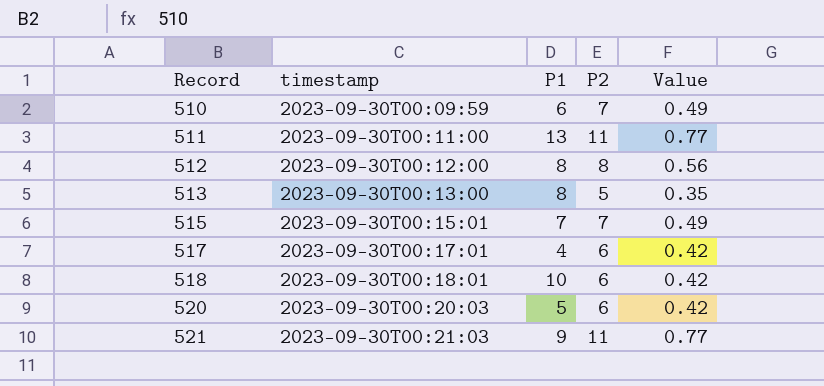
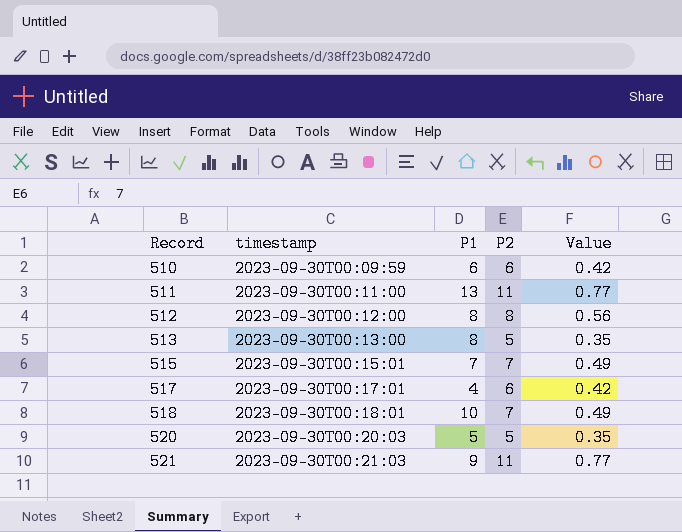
510 | P2: 7 -> 6
510 | Value: 0.49 -> 0.42
518 | P2: 6 -> 7
518 | Value: 0.42 -> 0.49
520 | P2: 6 -> 5
520 | Value: 0.42 -> 0.35

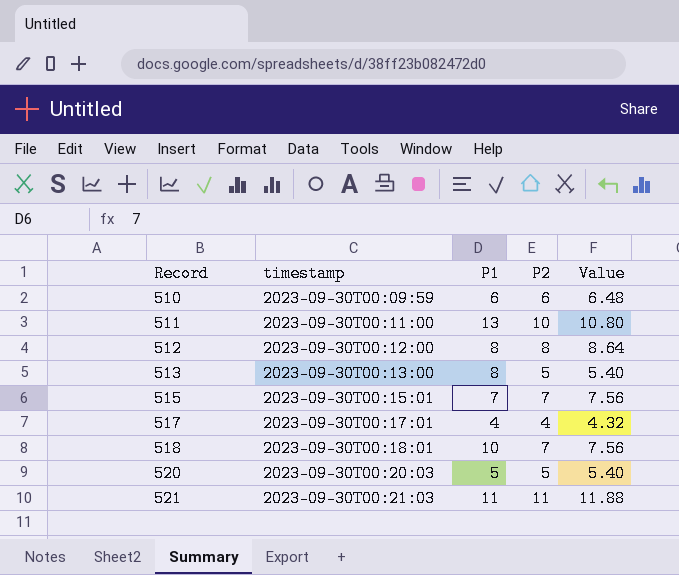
column Value | formula: [P2] * 0.07 -> [P2] * 1.08
511 | P2: 11 -> 10
517 | P2: 6 -> 4
521 | P1: 9 -> 11

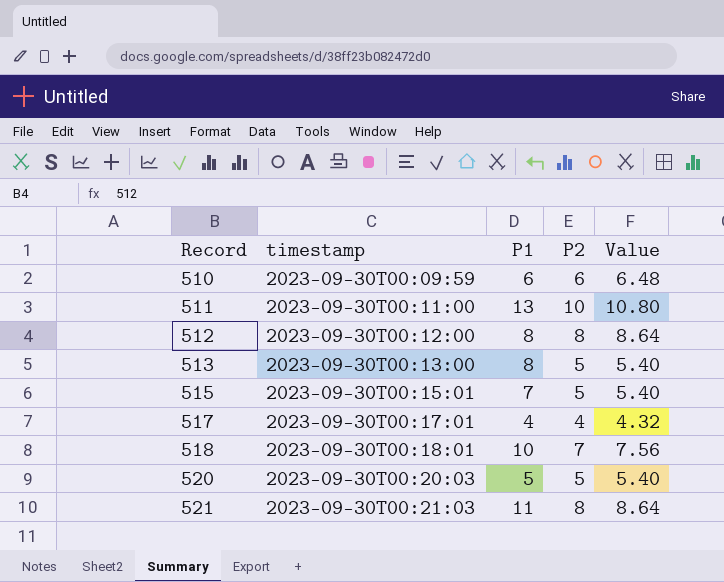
515 | P2: 7 -> 5
515 | Value: 7.56 -> 5.40
521 | P2: 11 -> 8
521 | Value: 11.88 -> 8.64

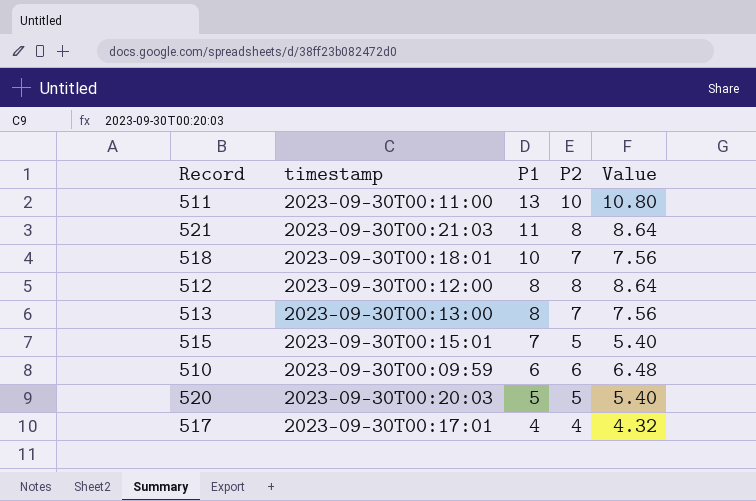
row order: Record ascending -> P1 descending
513 | P2: 5 -> 7
513 | Value: 5.40 -> 7.56

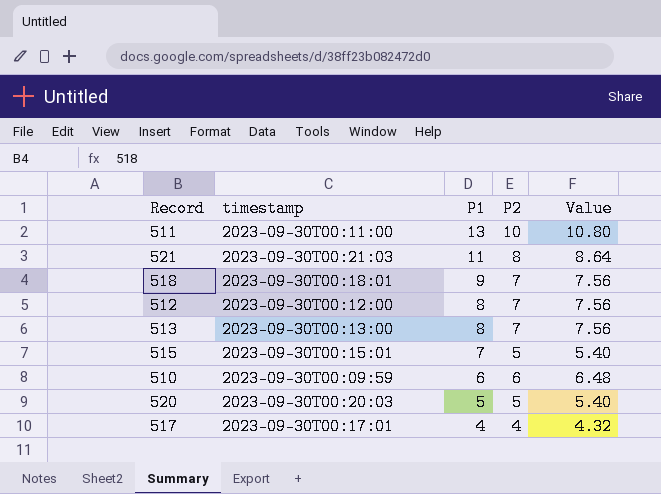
518 | P1: 10 -> 9
512 | P2: 8 -> 7
512 | Value: 8.64 -> 7.56

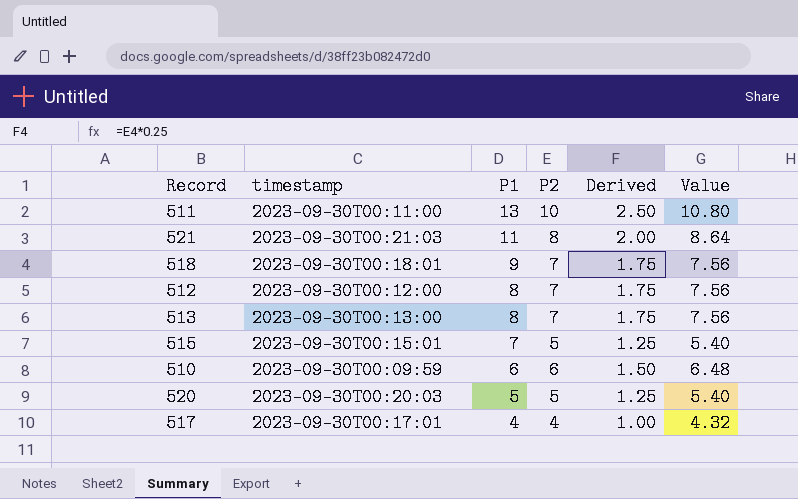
column Derived | formula: none -> [P2] * 0.25

